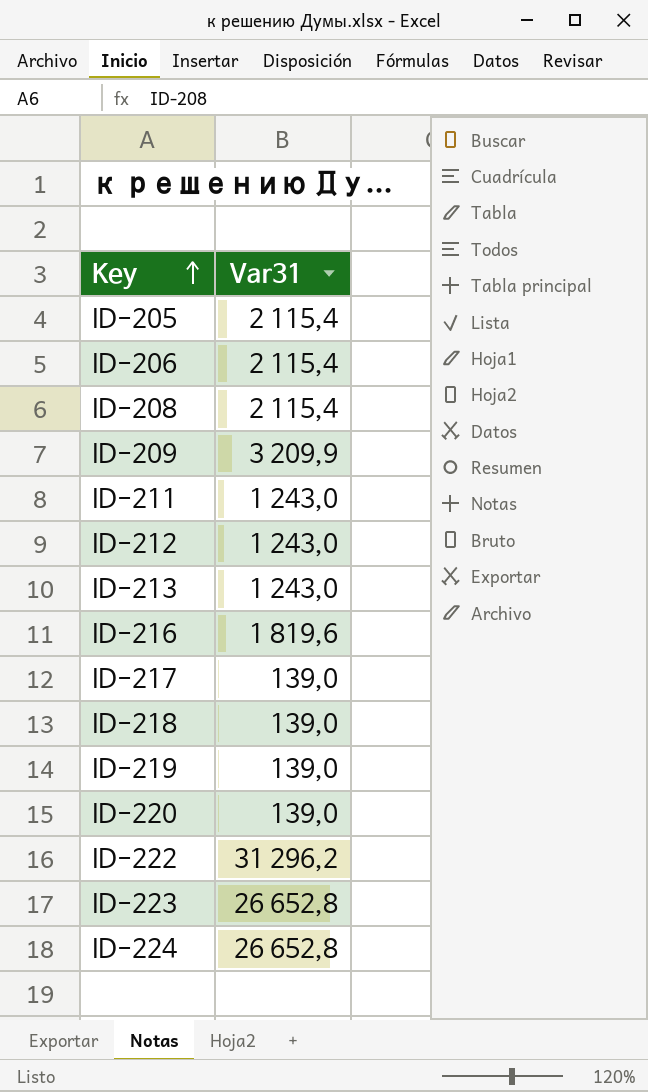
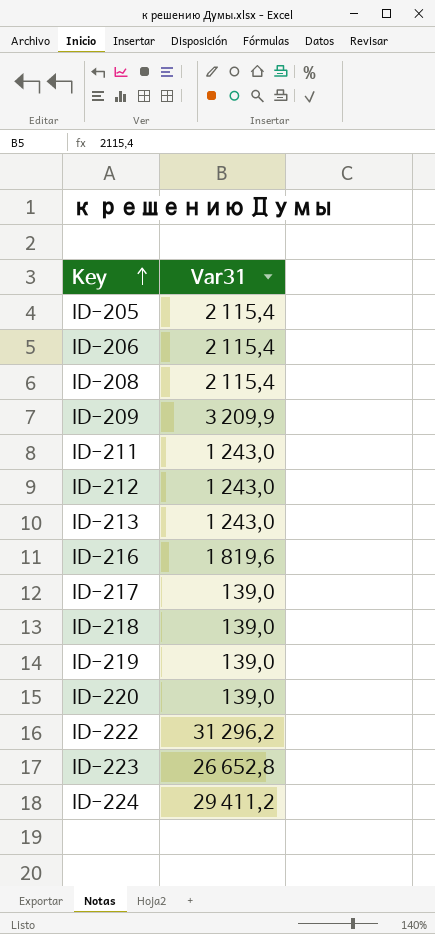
ID-224 | Var31: 26 652,8 -> 29 411,2

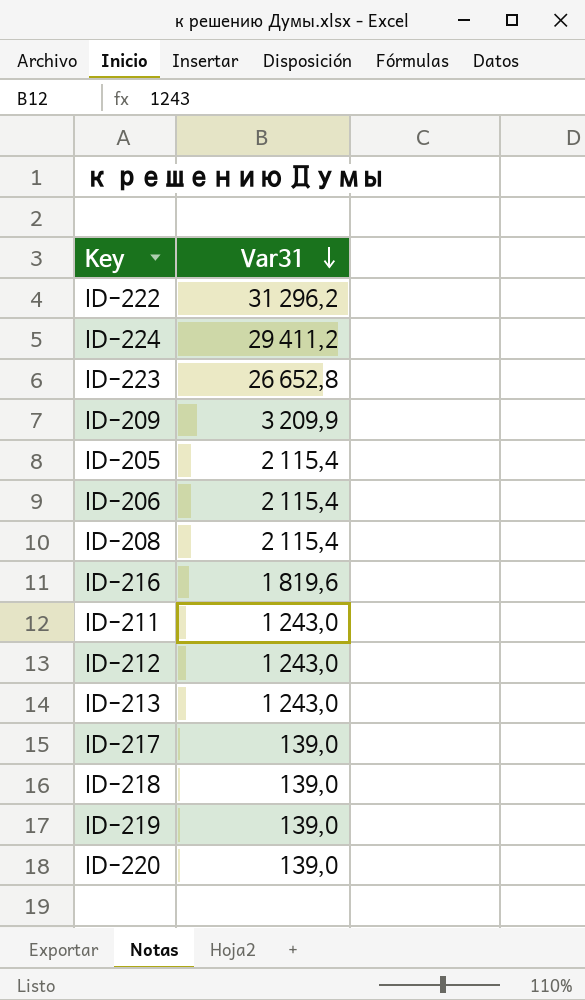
row order: Key ascending -> Var31 descending

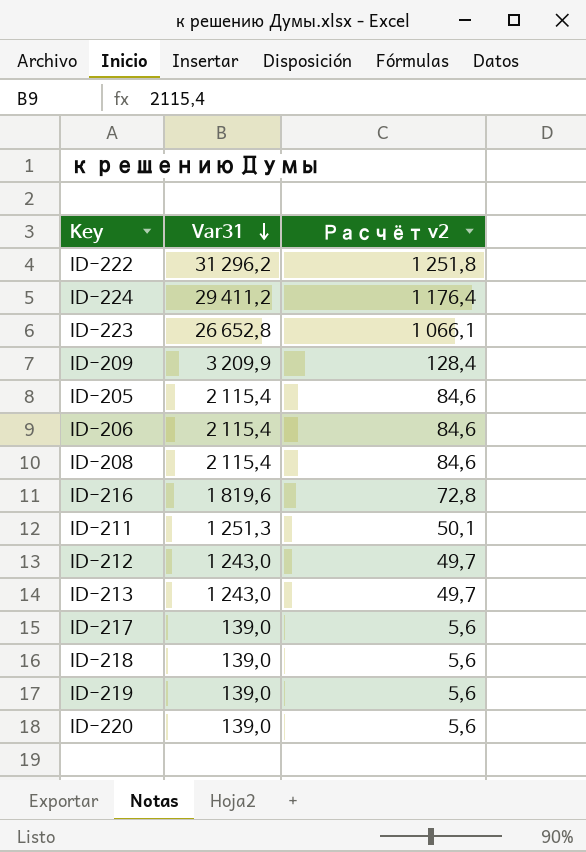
column Расчёт v2 | formula: none -> [Var31] * 0,04
ID-211 | Var31: 1 243,0 -> 1 251,3

